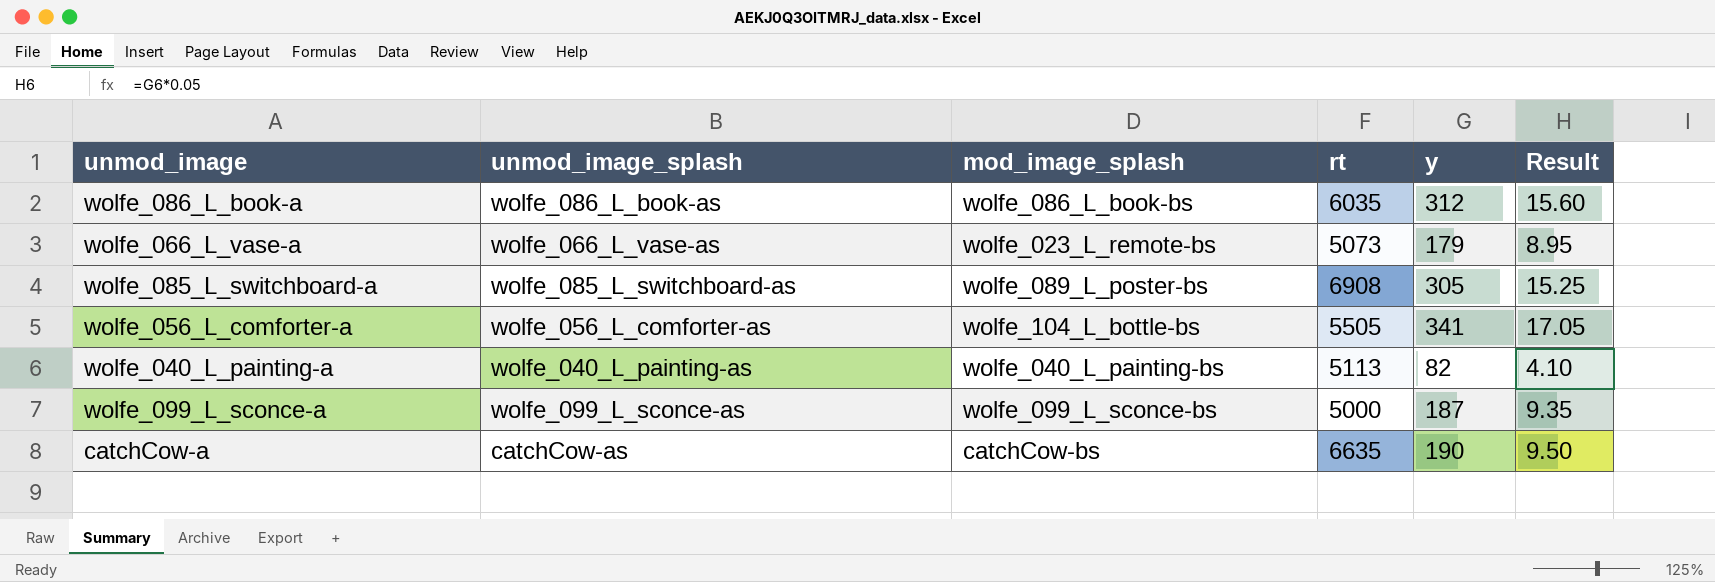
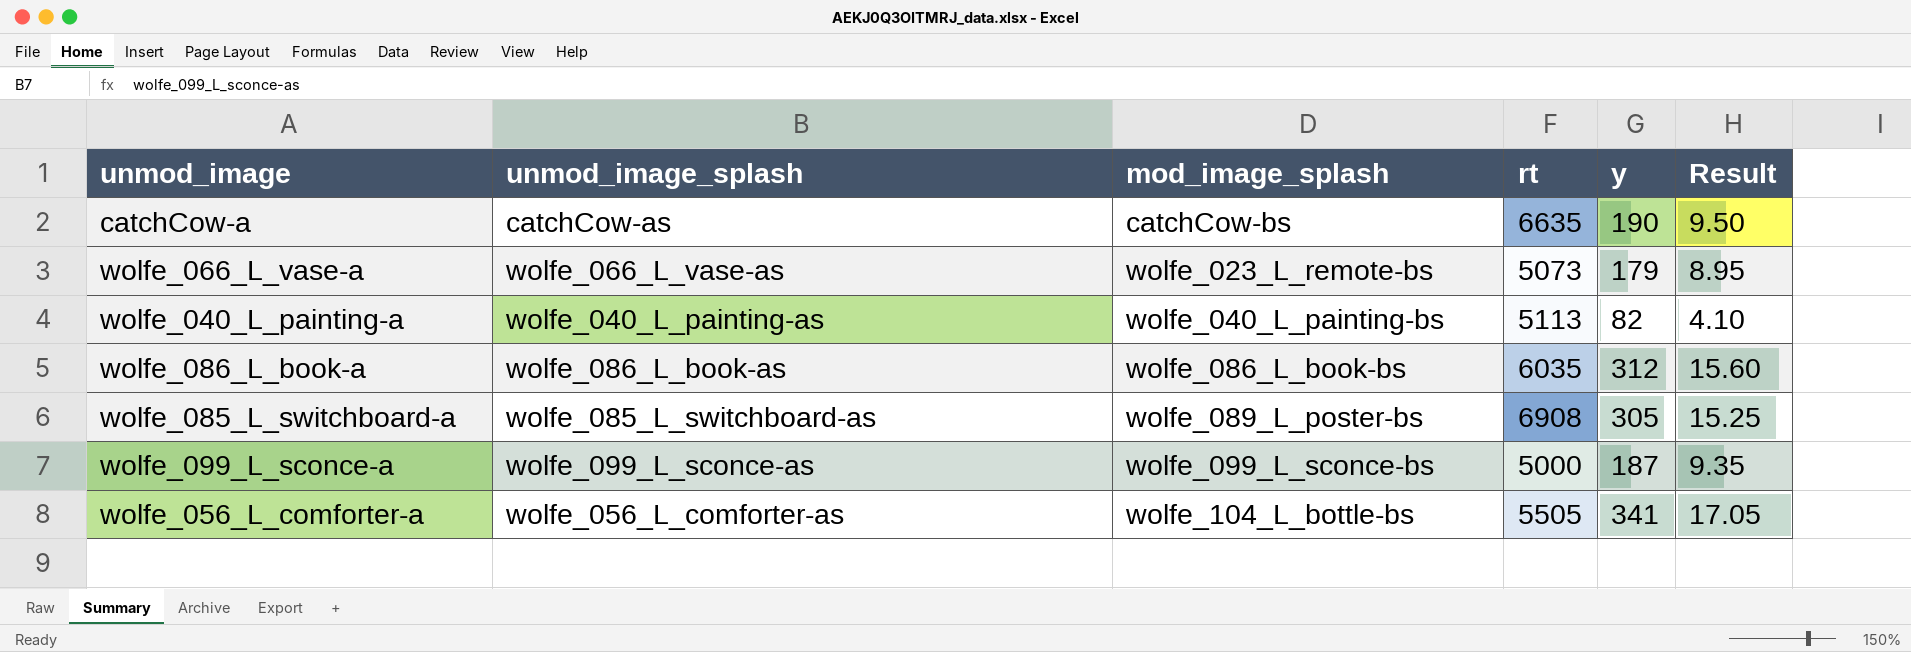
row order: none -> mod_image_splash ascending

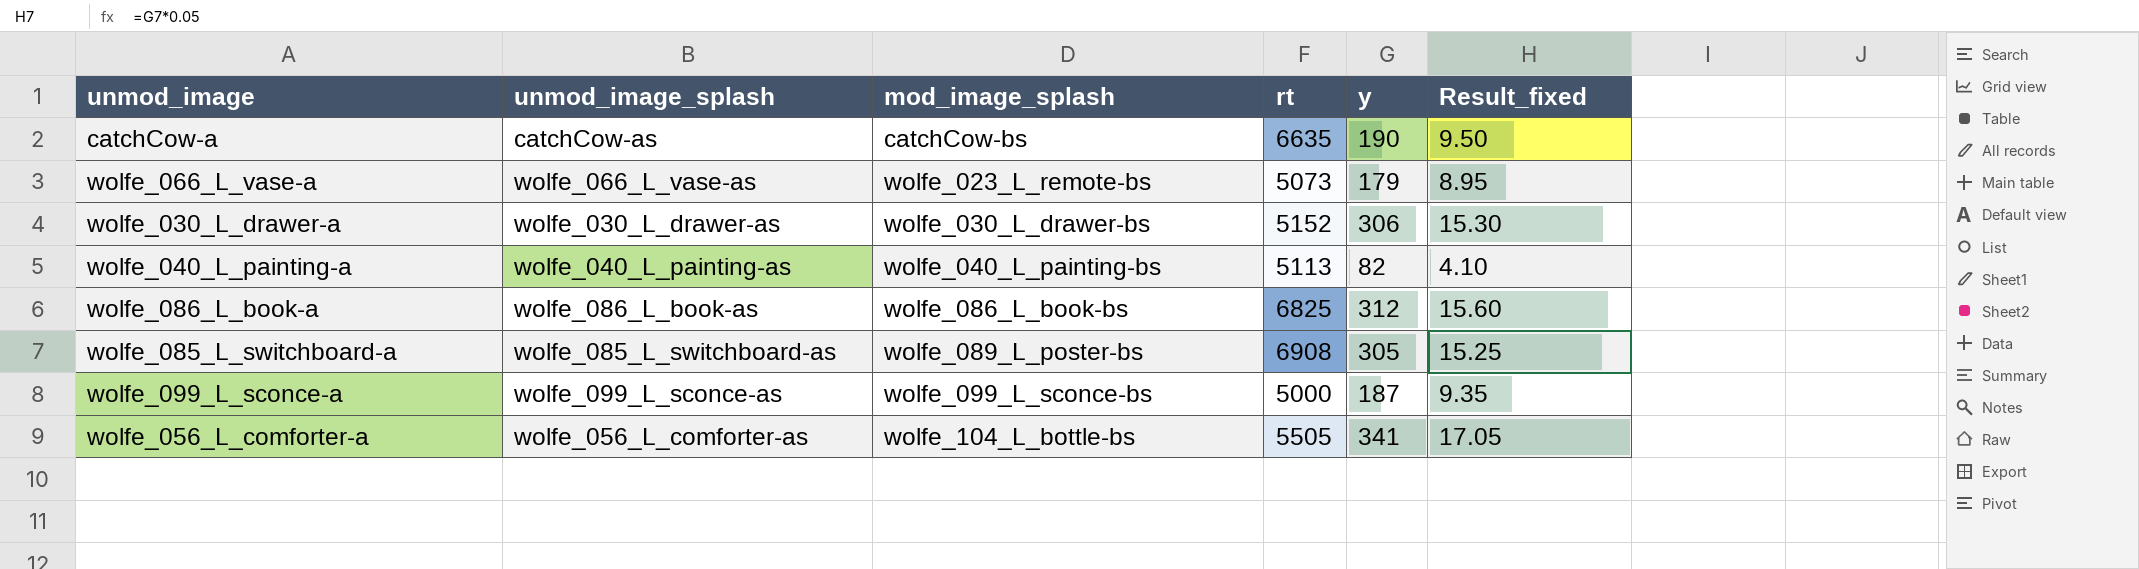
column name: Result -> Result_fixed
row wolfe_030_L_drawer-a: none -> wolfe_030_L_drawer-as | wolfe_030_L_drawer-bs | 5152 | 306 | 15.30
wolfe_086_L_book-a | rt: 6035 -> 6825

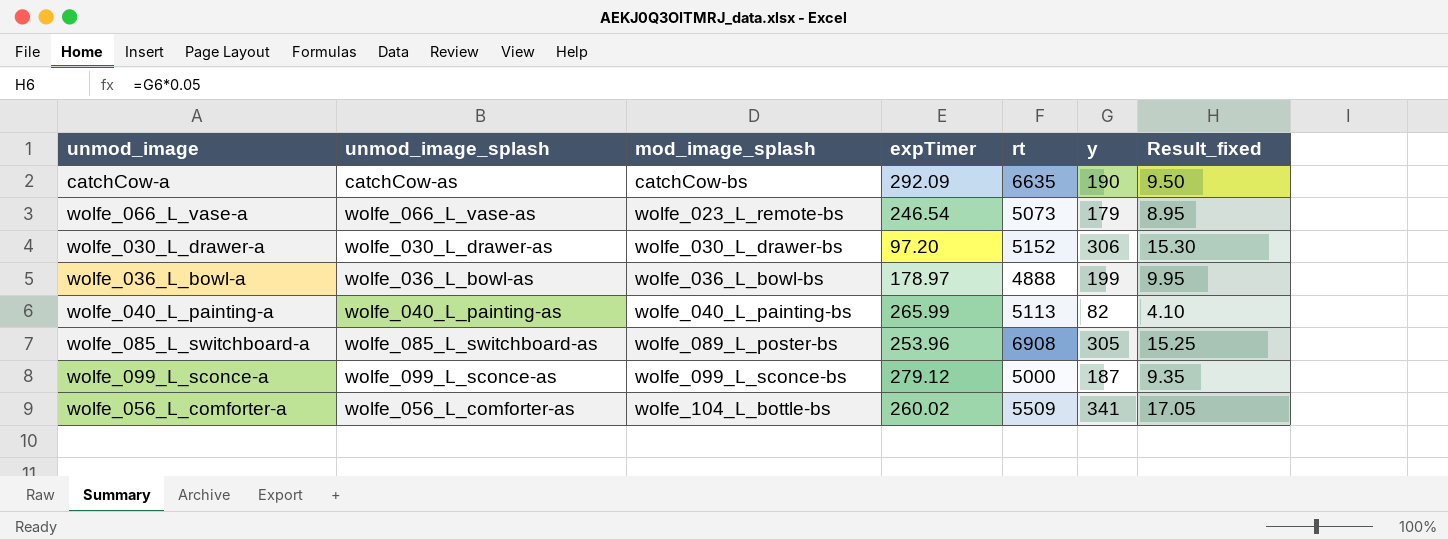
column expTimer | position: none -> 4
row wolfe_086_L_book-a: wolfe_086_L_book-as | wolfe_086_L_book-bs | 6825 | 312 | 15.60 -> none
row wolfe_036_L_bowl-a: none -> wolfe_036_L_bowl-as | wolfe_036_L_bowl-bs | 178.97 | 4888 | 199 | 9.95
wolfe_056_L_comforter-a | rt: 5505 -> 5509

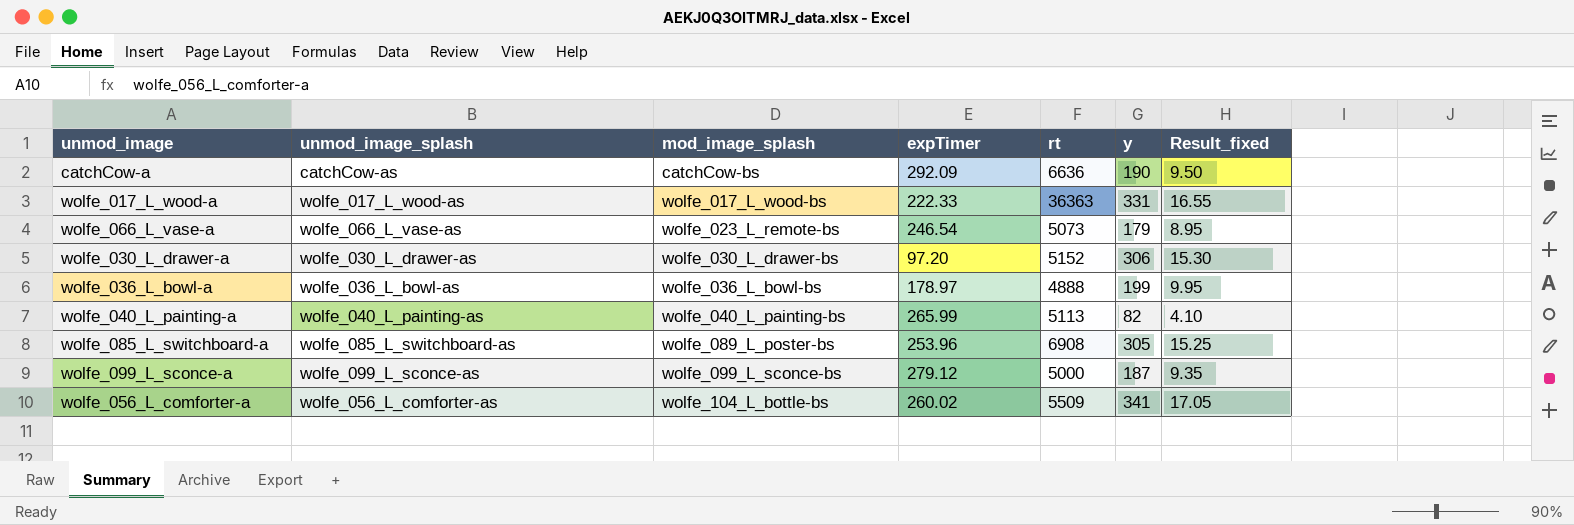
catchCow-a | rt: 6635 -> 6636
row wolfe_017_L_wood-a: none -> wolfe_017_L_wood-as | wolfe_017_L_wood-bs | 222.33 | 36363 | 331 | 16.55

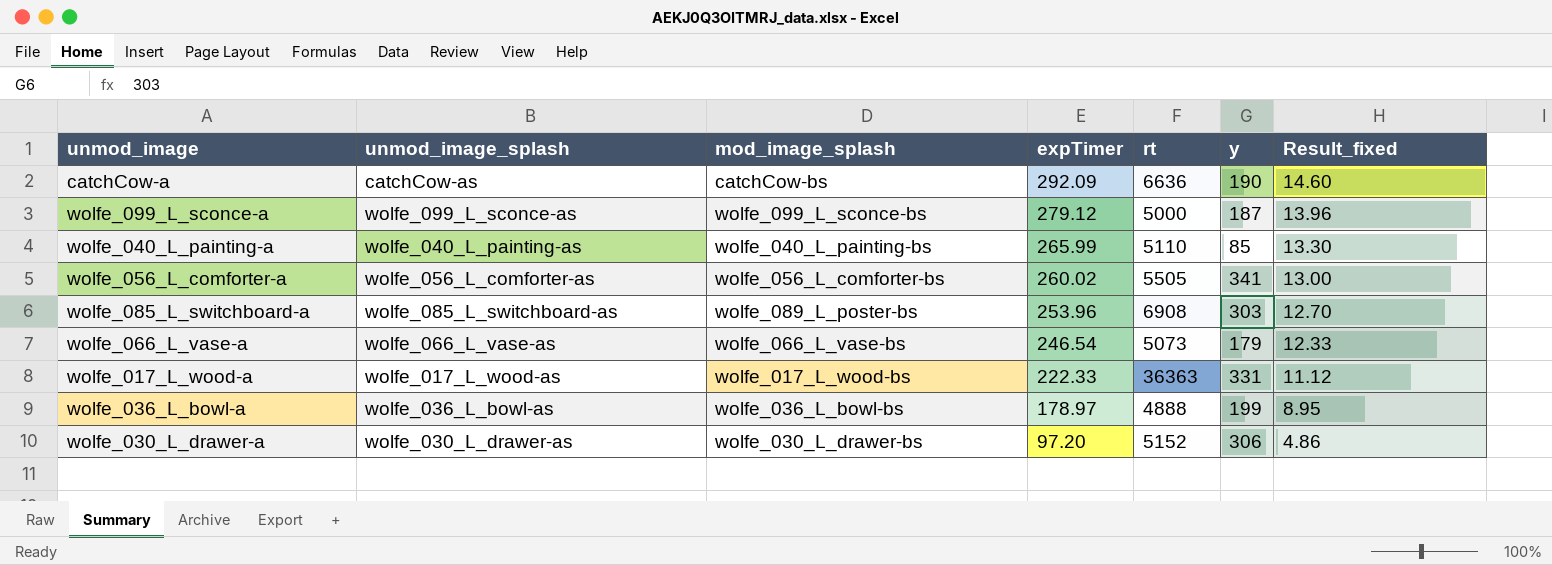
row order: mod_image_splash ascending -> expTimer descending
column Result_fixed | formula: [y] * 0.05 -> [expTimer] * 0.05
wolfe_040_L_painting-a | rt: 5113 -> 5110
wolfe_040_L_painting-a | y: 82 -> 85
wolfe_056_L_comforter-a | mod_image_splash: wolfe_104_L_bottle-bs -> wolfe_056_L_comforter-bs
wolfe_056_L_comforter-a | rt: 5509 -> 5505
wolfe_085_L_switchboard-a | y: 305 -> 303
wolfe_066_L_vase-a | mod_image_splash: wolfe_023_L_remote-bs -> wolfe_066_L_vase-bs

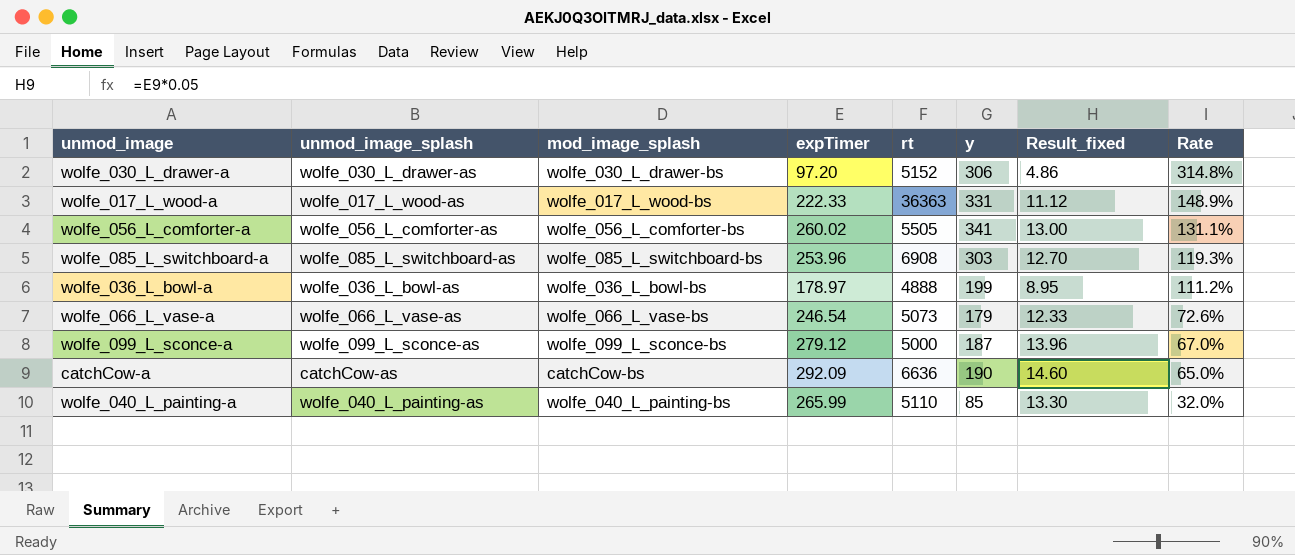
row order: expTimer descending -> Rate descending
column Rate | formula: none -> [y] / [expTimer]
wolfe_085_L_switchboard-a | mod_image_splash: wolfe_089_L_poster-bs -> wolfe_085_L_switchboard-bs

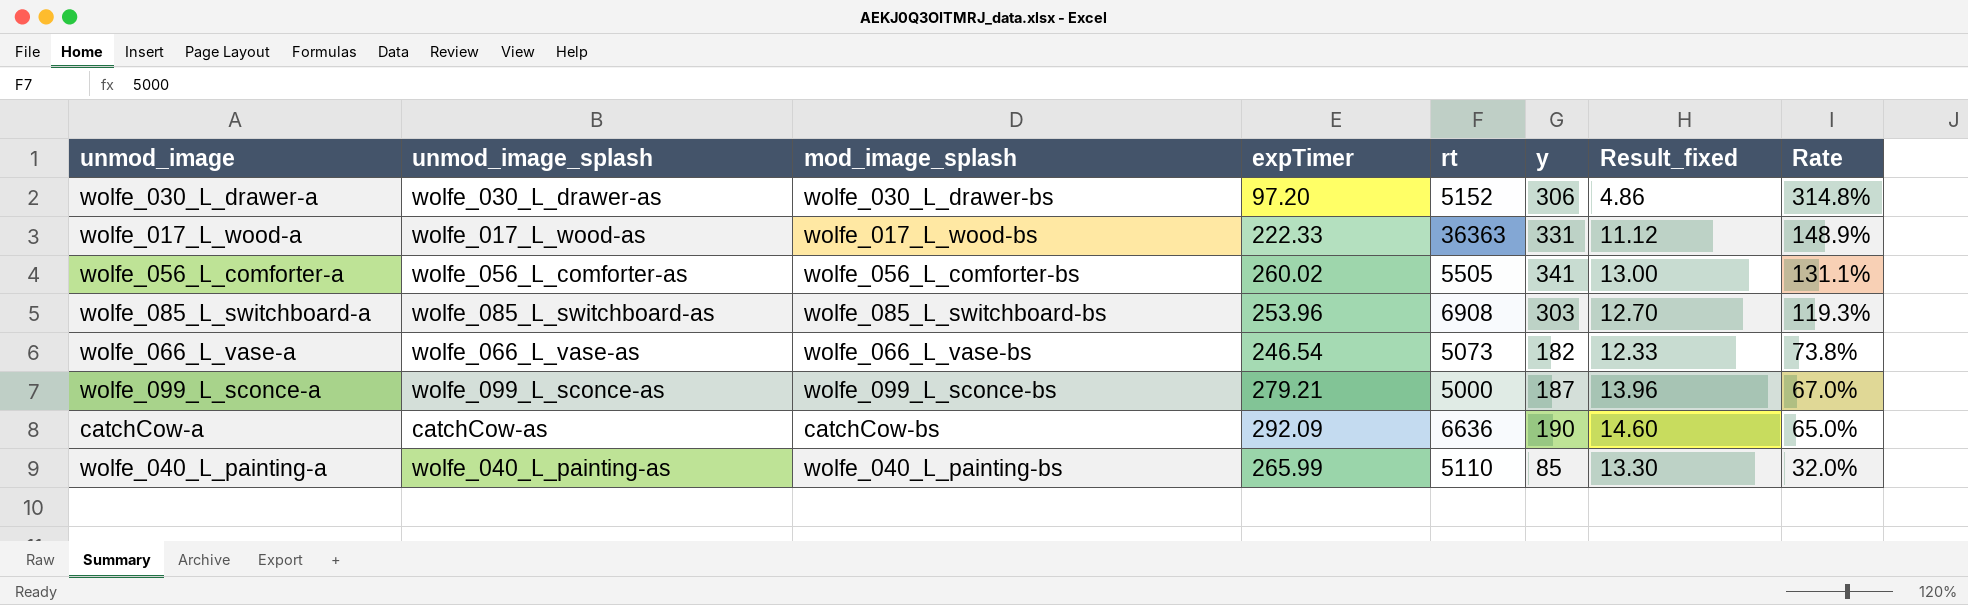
row wolfe_036_L_bowl-a: wolfe_036_L_bowl-as | wolfe_036_L_bowl-bs | 178.97 | 4888 | 199 | 8.95 | 111.2% -> none
wolfe_066_L_vase-a | y: 179 -> 182
wolfe_066_L_vase-a | Rate: 72.6% -> 73.8%
wolfe_099_L_sconce-a | expTimer: 279.12 -> 279.21

